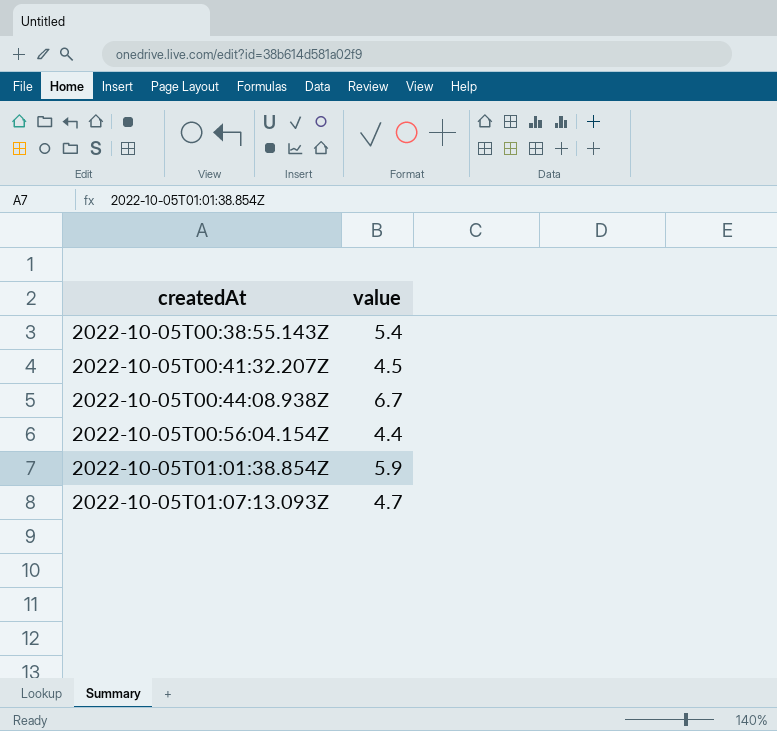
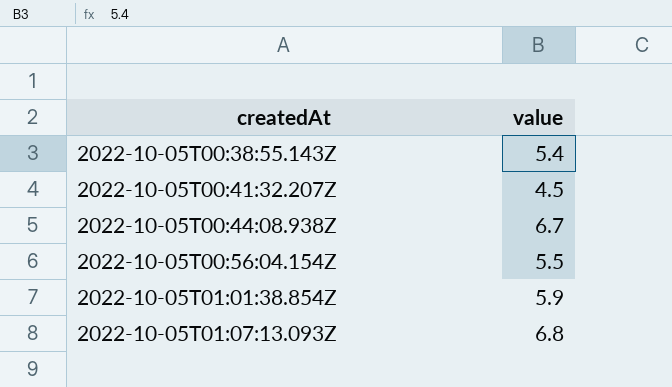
2022-10-05T00:56:04.154Z | value: 4.4 -> 5.5
2022-10-05T01:07:13.093Z | value: 4.7 -> 6.8

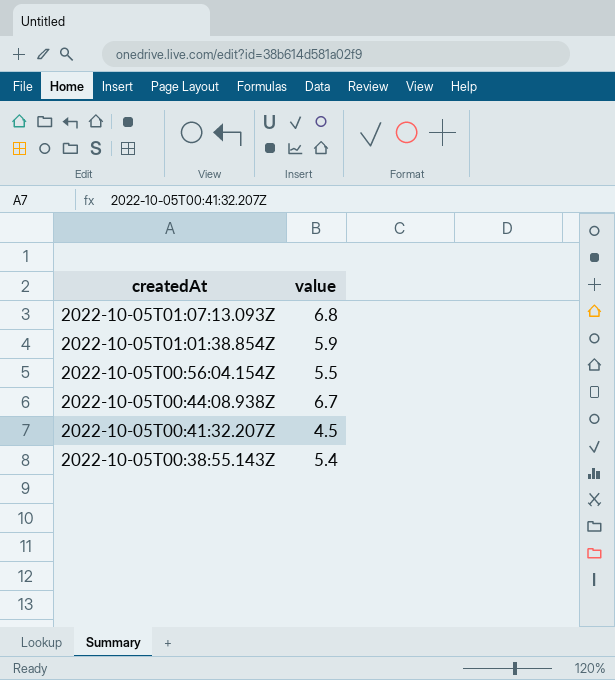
row order: createdAt ascending -> createdAt descending

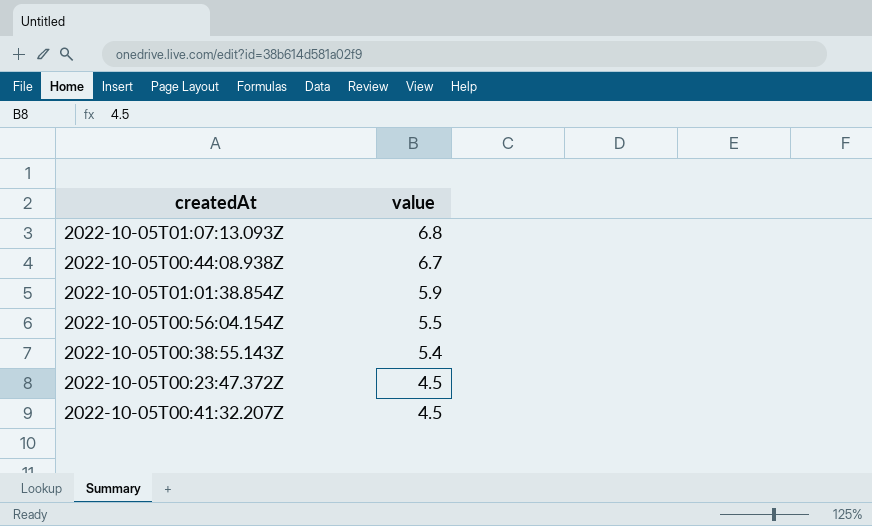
row order: createdAt descending -> value descending
row 2022-10-05T00:23:47.372Z: none -> 4.5

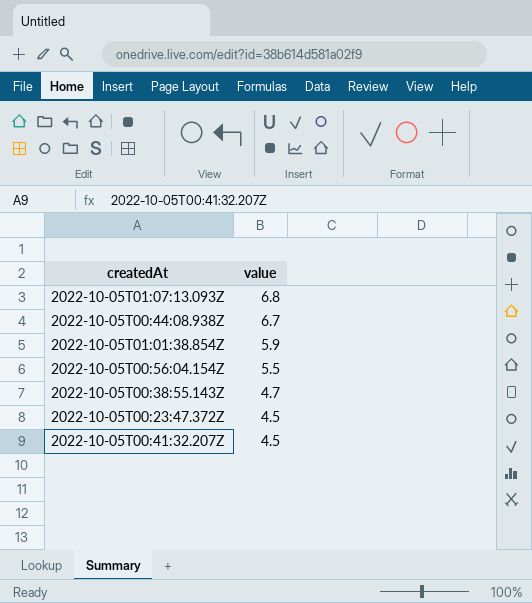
2022-10-05T00:38:55.143Z | value: 5.4 -> 4.7

